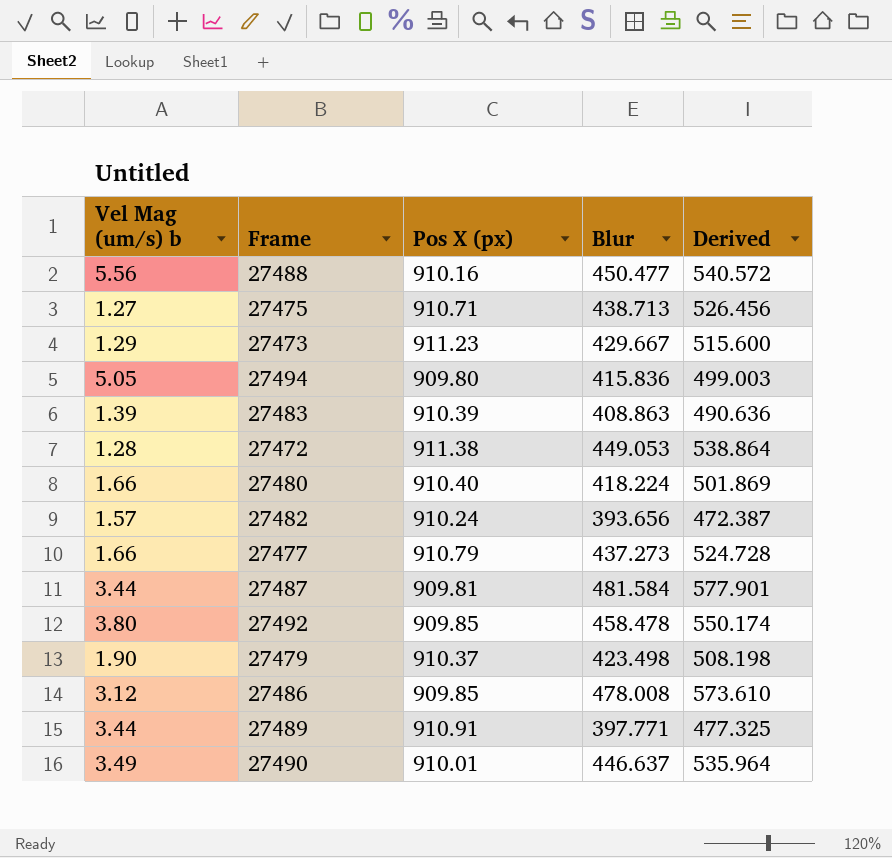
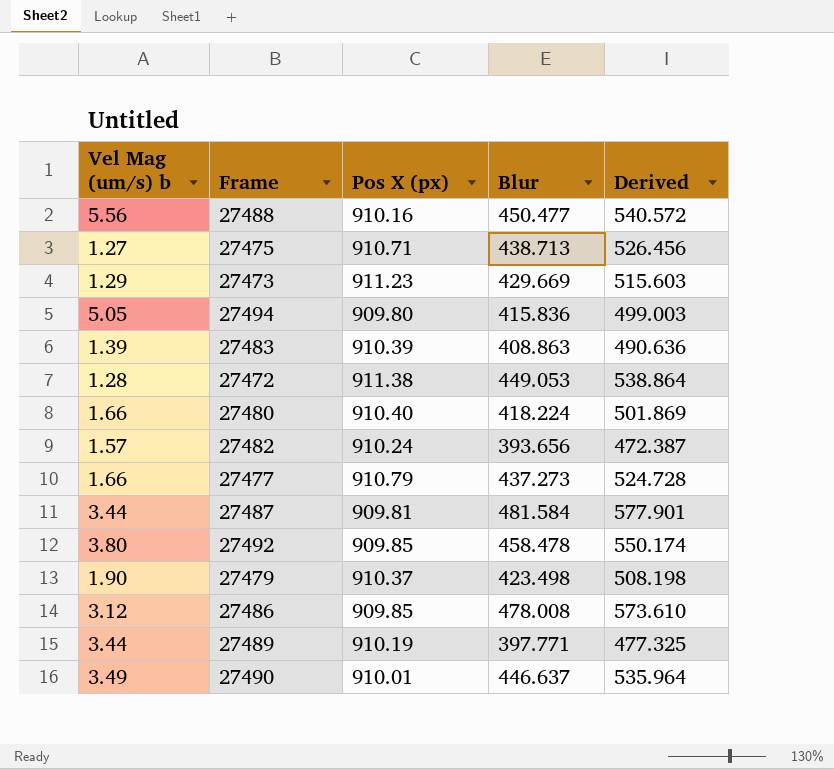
27473 | Blur: 429.667 -> 429.669
27473 | Derived: 515.600 -> 515.603
27489 | Pos X (px): 910.91 -> 910.19

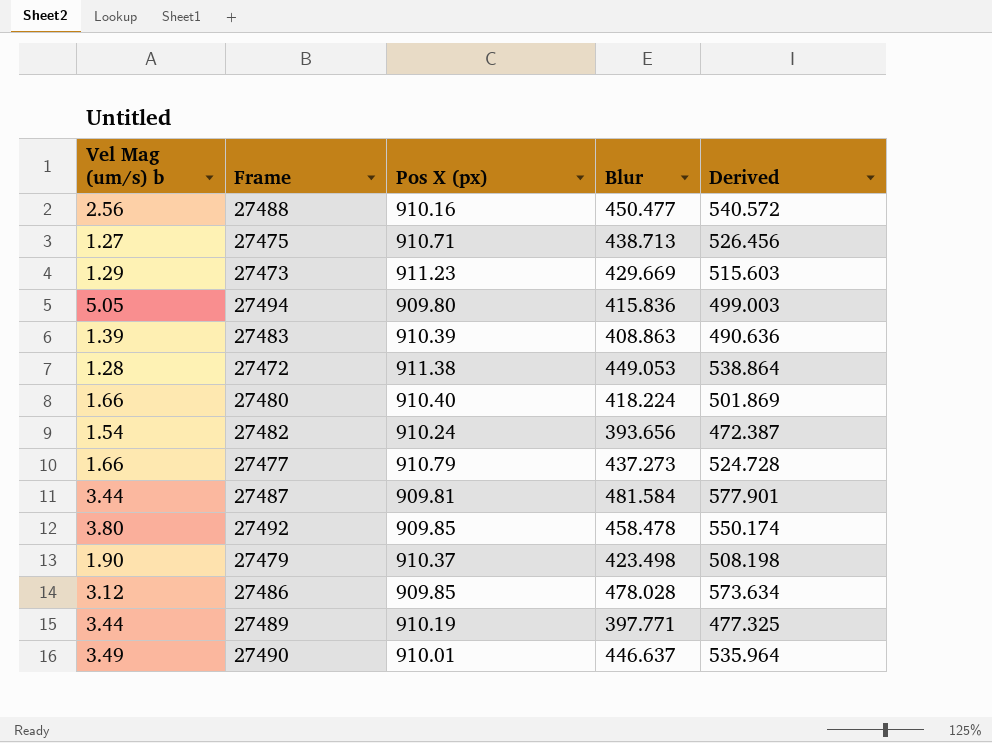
27488 | Vel Mag (um/s) b: 5.56 -> 2.56
27482 | Vel Mag (um/s) b: 1.57 -> 1.54
27486 | Blur: 478.008 -> 478.028
27486 | Derived: 573.610 -> 573.634

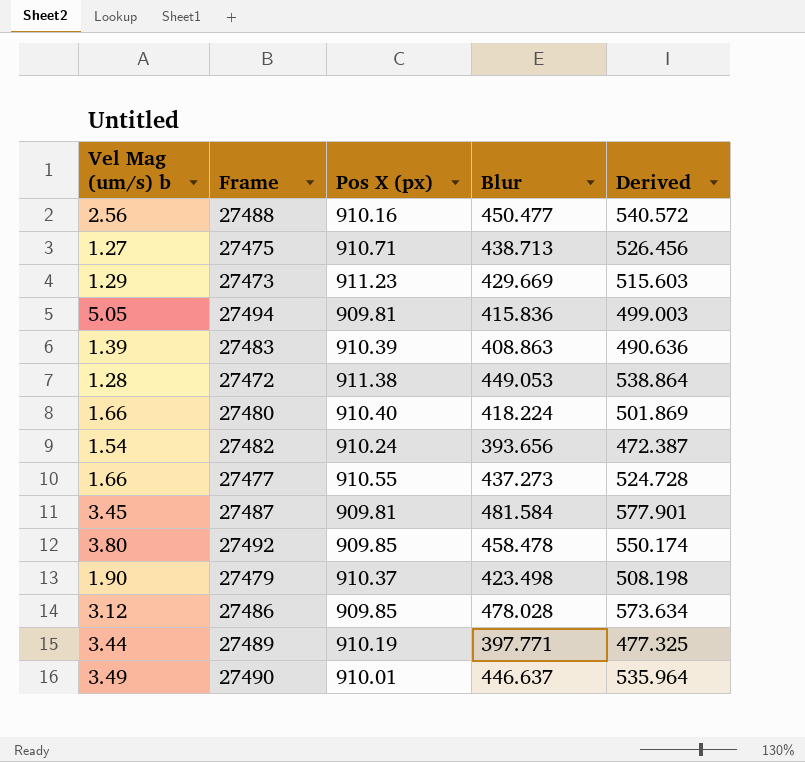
27494 | Pos X (px): 909.80 -> 909.81
27477 | Pos X (px): 910.79 -> 910.55
27487 | Vel Mag (um/s) b: 3.44 -> 3.45

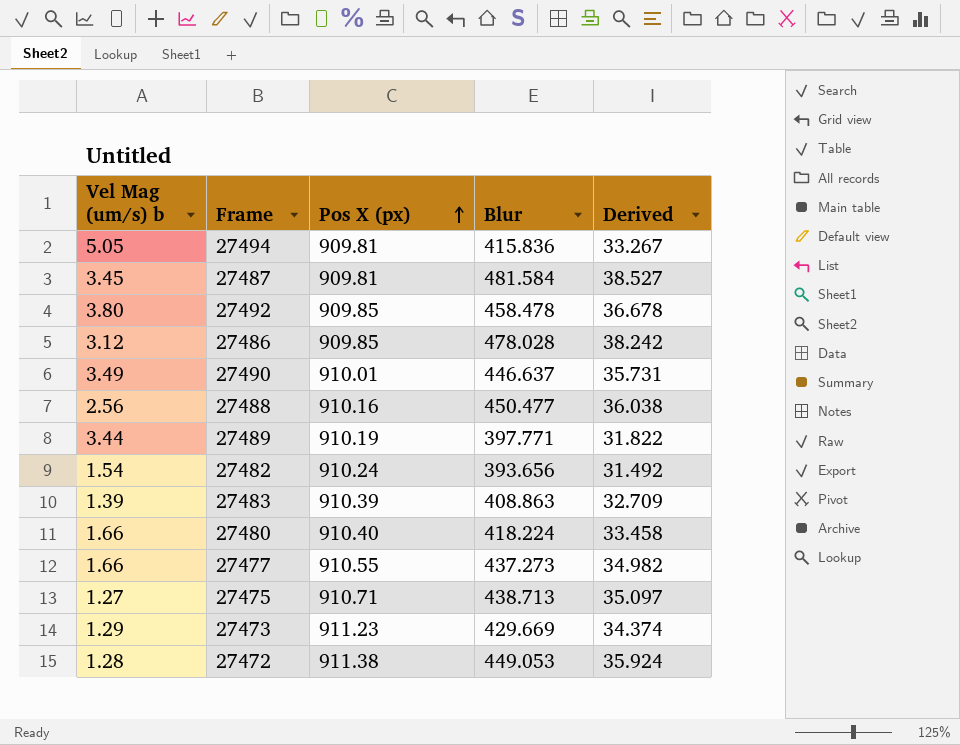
row order: none -> Pos X (px) ascending
column Derived | formula: [Blur] * 1.2 -> [Blur] * 0.08
row 27479: 1.90 | 910.37 | 423.498 | 508.198 -> none

